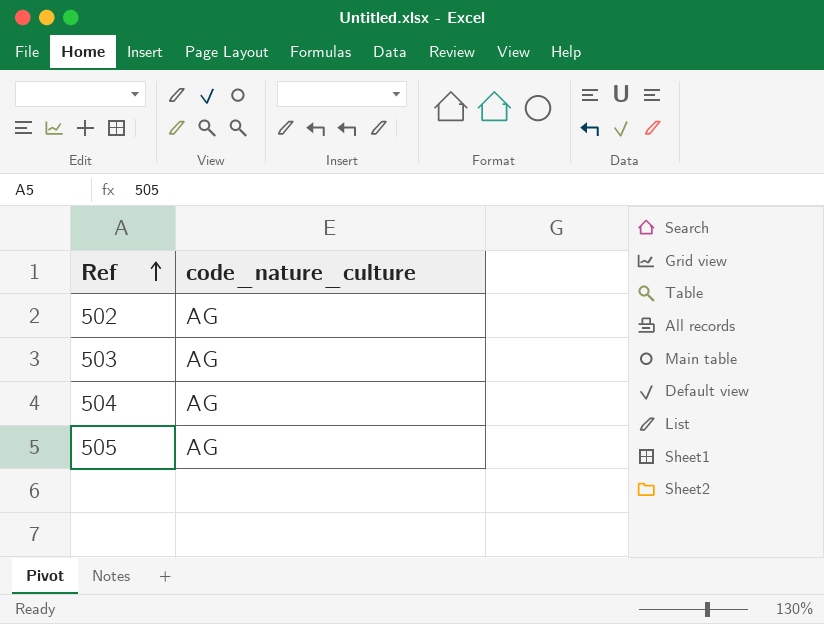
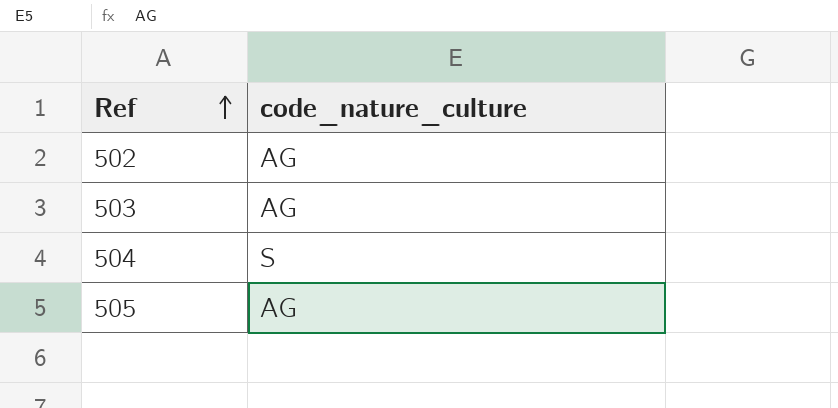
504 | code_nature_culture: AG -> S

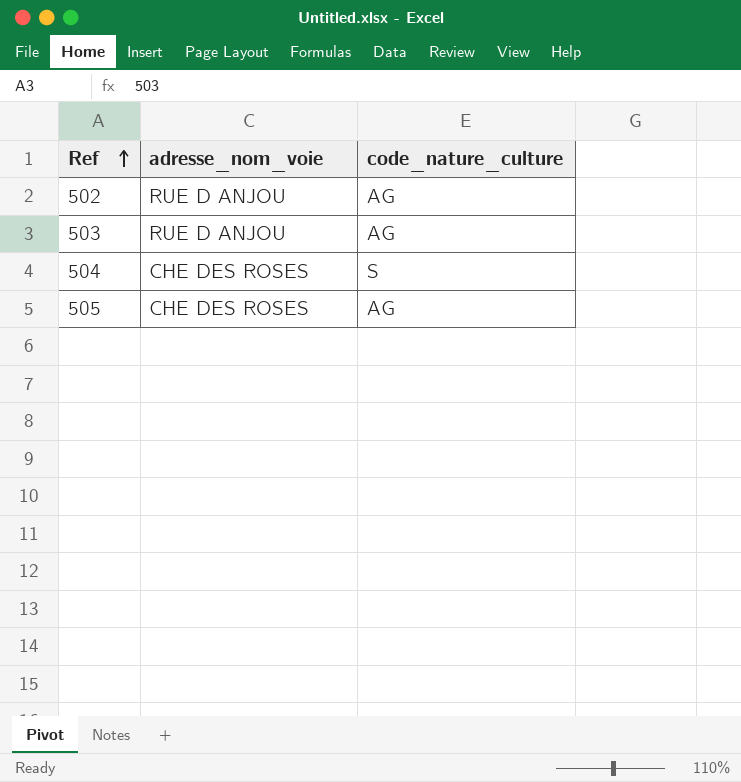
column adresse_nom_voie | position: none -> 2

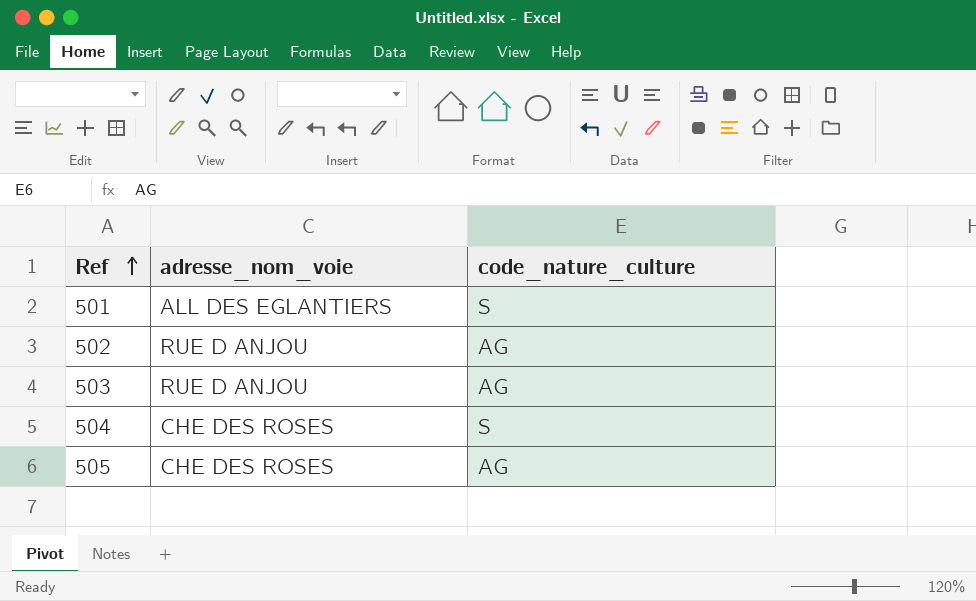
row 501: none -> ALL DES EGLANTIERS | S

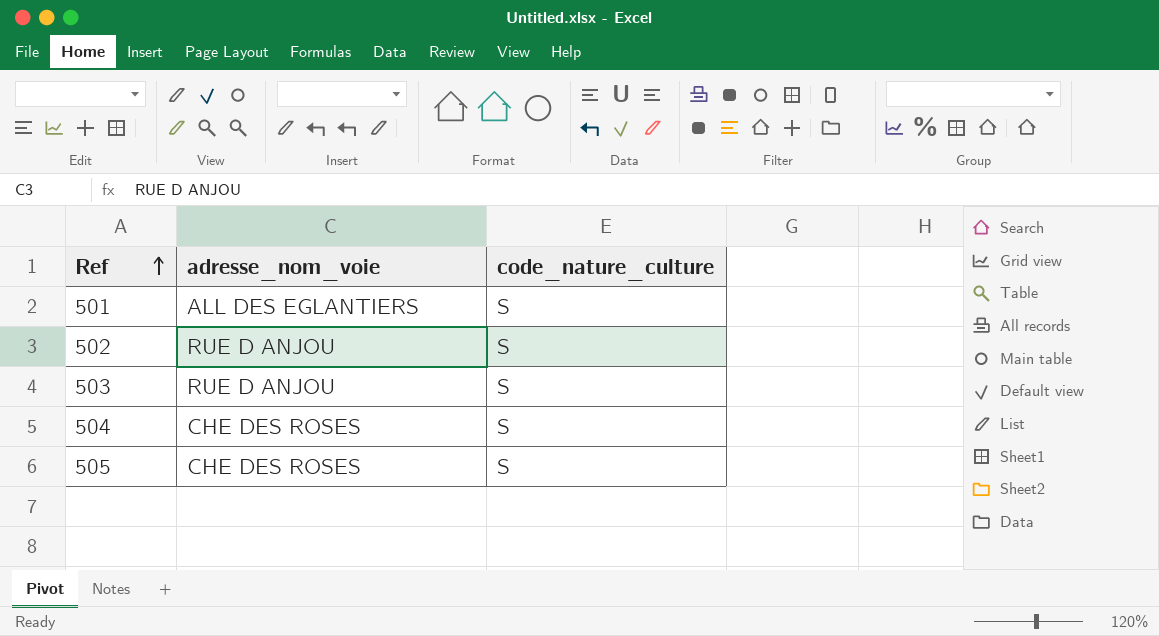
502 | code_nature_culture: AG -> S
503 | code_nature_culture: AG -> S
505 | code_nature_culture: AG -> S

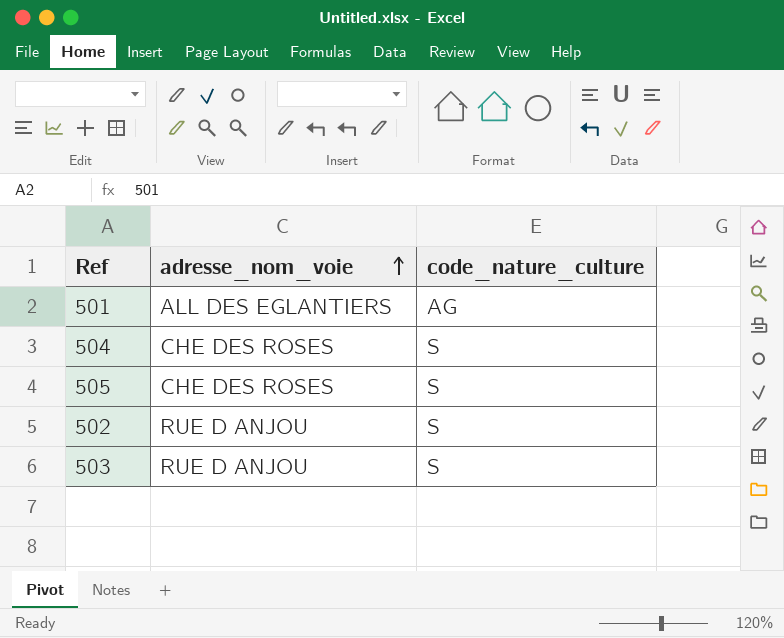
row order: Ref ascending -> adresse_nom_voie ascending
501 | code_nature_culture: S -> AG

